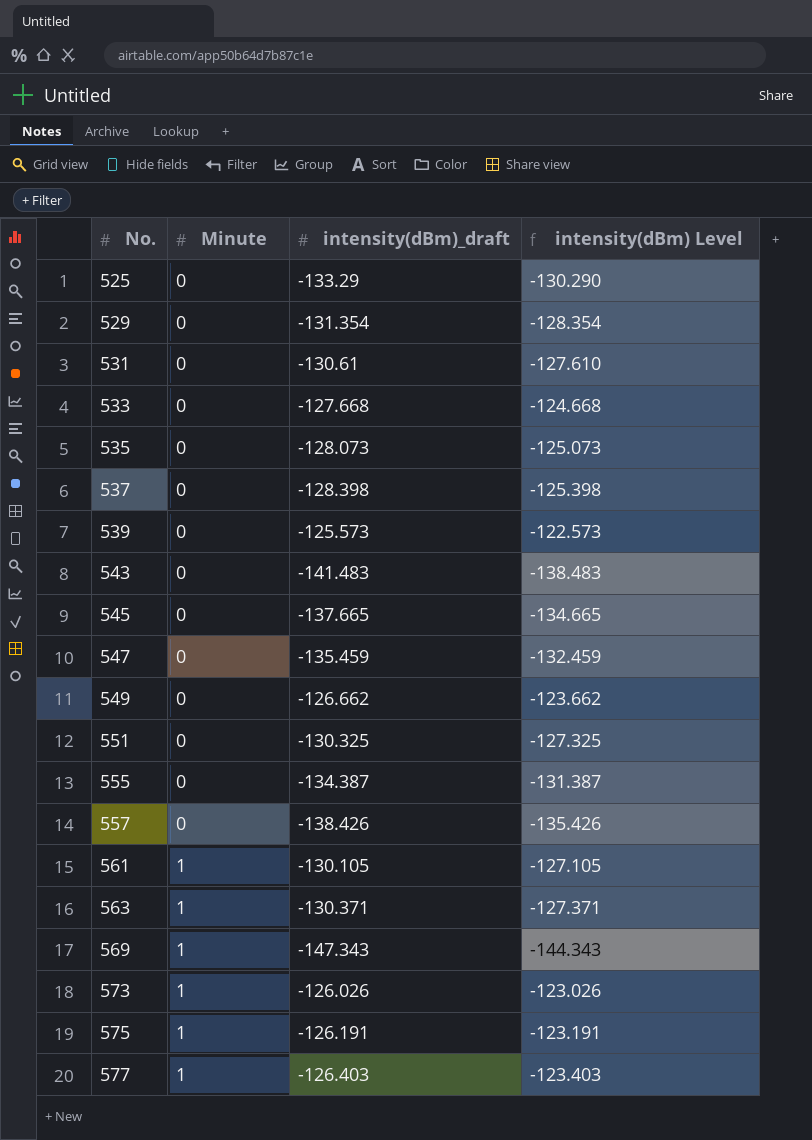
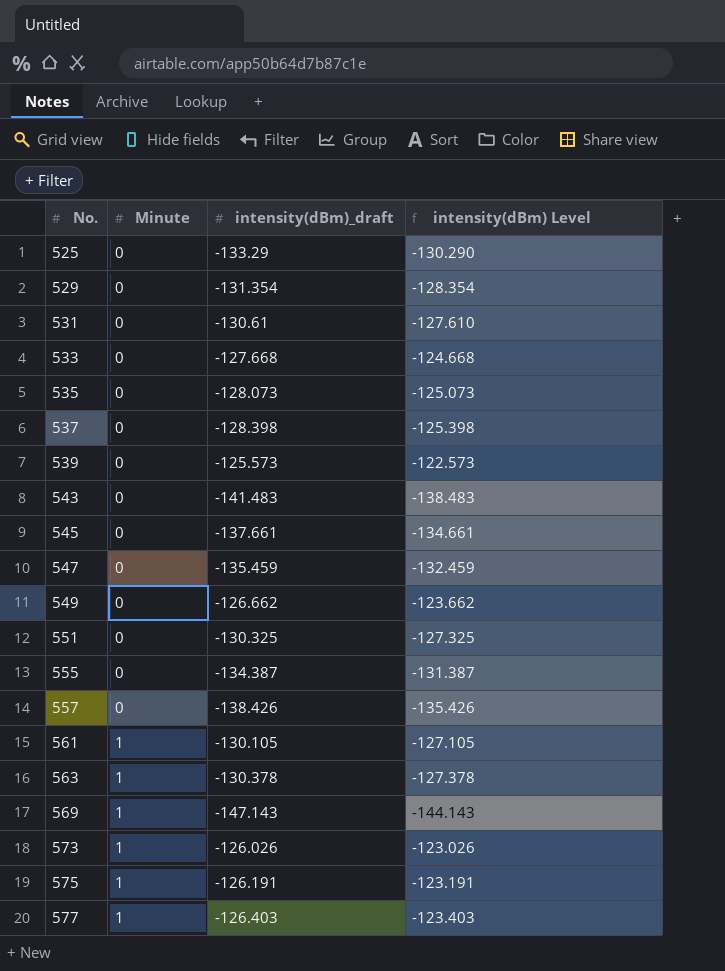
545 | intensity(dBm)_draft: -137.665 -> -137.661
545 | intensity(dBm) Level: -134.665 -> -134.661
563 | intensity(dBm)_draft: -130.371 -> -130.378
563 | intensity(dBm) Level: -127.371 -> -127.378
569 | intensity(dBm)_draft: -147.343 -> -147.143
569 | intensity(dBm) Level: -144.343 -> -144.143

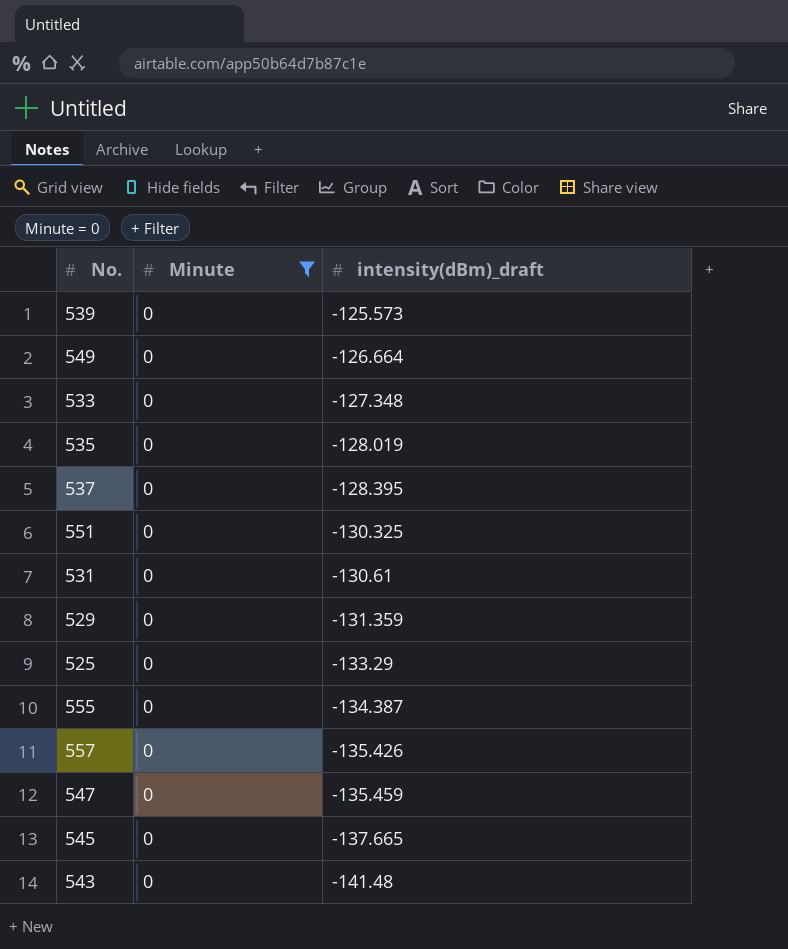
filter: none -> Minute = 0
row order: No. ascending -> intensity(dBm)_draft descending
column intensity(dBm) Level | formula: [intensity(dBm)_draft] + 3 -> none
549 | intensity(dBm)_draft: -126.662 -> -126.664
533 | intensity(dBm)_draft: -127.668 -> -127.348
535 | intensity(dBm)_draft: -128.073 -> -128.019
537 | intensity(dBm)_draft: -128.398 -> -128.395
529 | intensity(dBm)_draft: -131.354 -> -131.359
557 | intensity(dBm)_draft: -138.426 -> -135.426
545 | intensity(dBm)_draft: -137.661 -> -137.665
543 | intensity(dBm)_draft: -141.483 -> -141.48

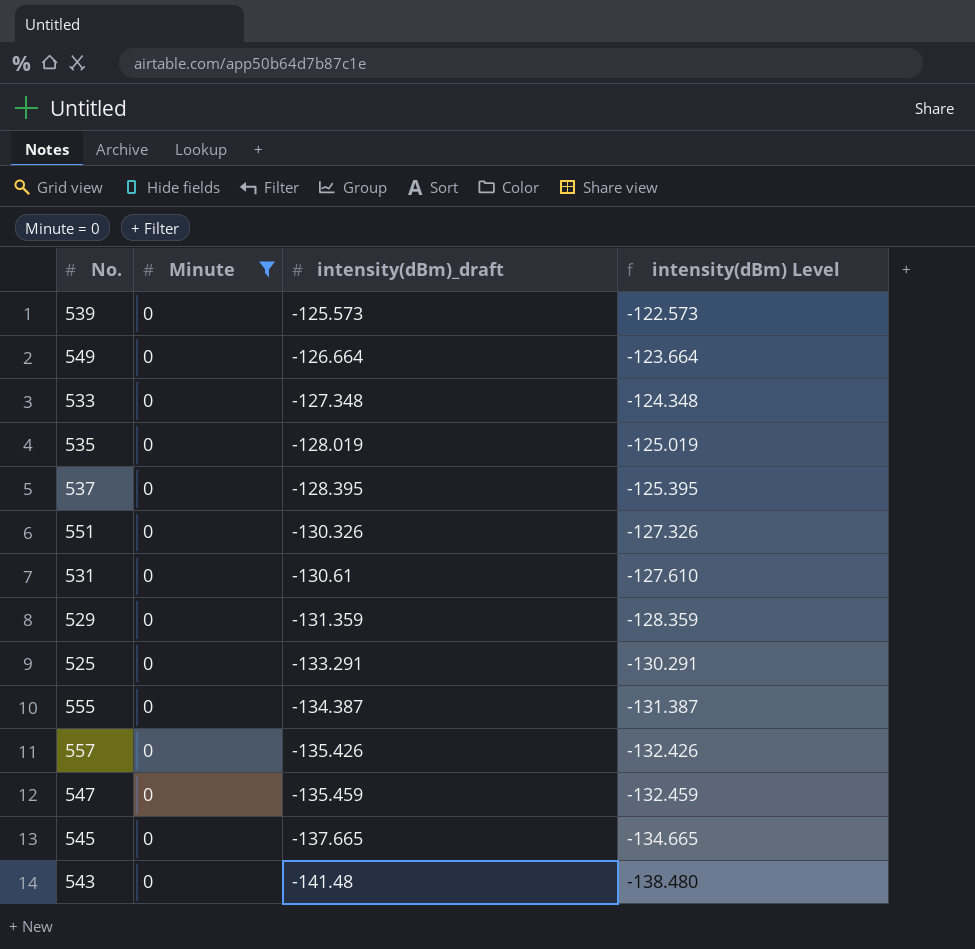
column intensity(dBm) Level | formula: none -> [intensity(dBm)_draft] + 3
551 | intensity(dBm)_draft: -130.325 -> -130.326
525 | intensity(dBm)_draft: -133.29 -> -133.291

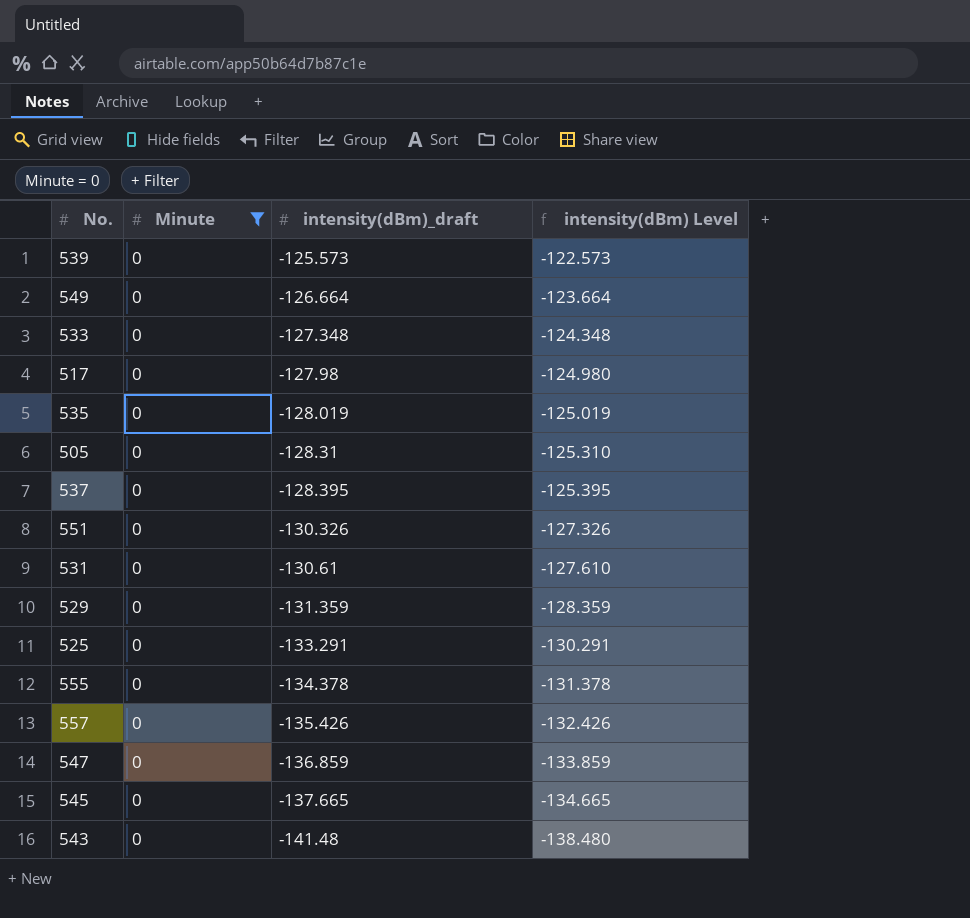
row 517: none -> 0 | -127.98 | -124.980
row 505: none -> 0 | -128.31 | -125.310
555 | intensity(dBm)_draft: -134.387 -> -134.378
555 | intensity(dBm) Level: -131.387 -> -131.378
547 | intensity(dBm)_draft: -135.459 -> -136.859
547 | intensity(dBm) Level: -132.459 -> -133.859

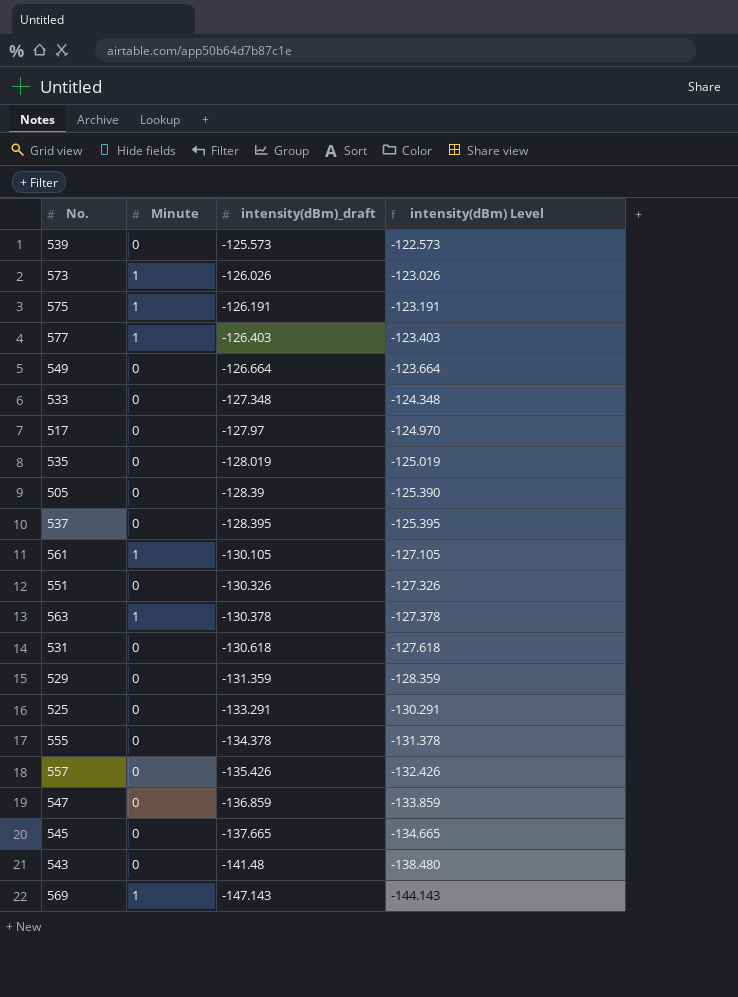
filter: Minute = 0 -> none
517 | intensity(dBm)_draft: -127.98 -> -127.97
517 | intensity(dBm) Level: -124.980 -> -124.970
505 | intensity(dBm)_draft: -128.31 -> -128.39
505 | intensity(dBm) Level: -125.310 -> -125.390
531 | intensity(dBm)_draft: -130.61 -> -130.618
531 | intensity(dBm) Level: -127.610 -> -127.618

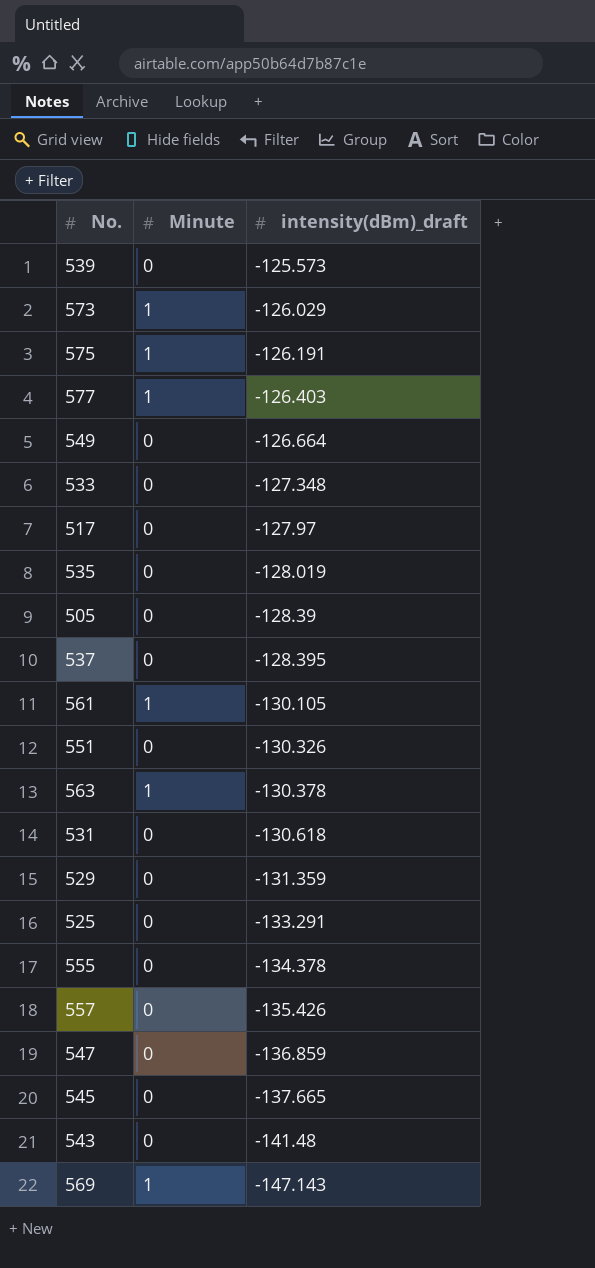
column intensity(dBm) Level | formula: [intensity(dBm)_draft] + 3 -> none
573 | intensity(dBm)_draft: -126.026 -> -126.029

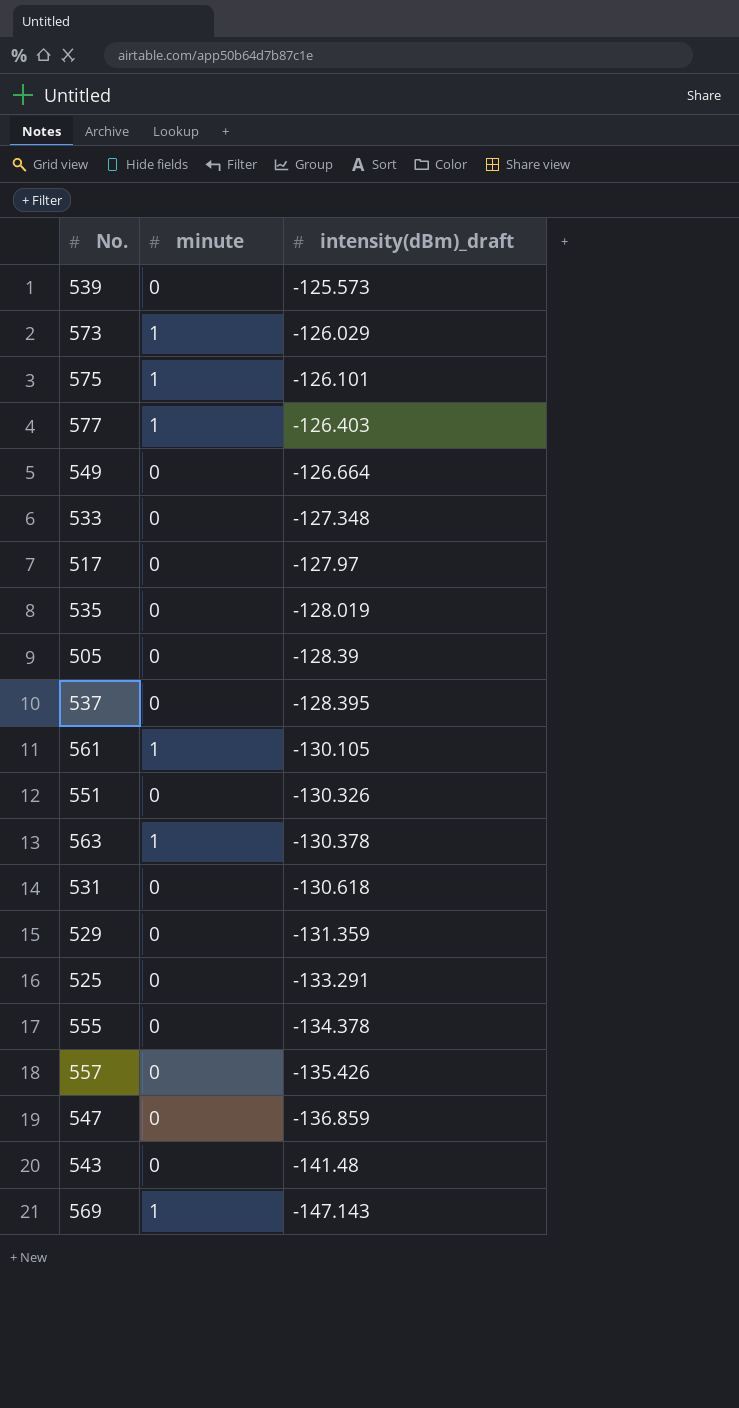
column name: Minute -> minute
row 545: 0 | -137.665 -> none
575 | intensity(dBm)_draft: -126.191 -> -126.101

